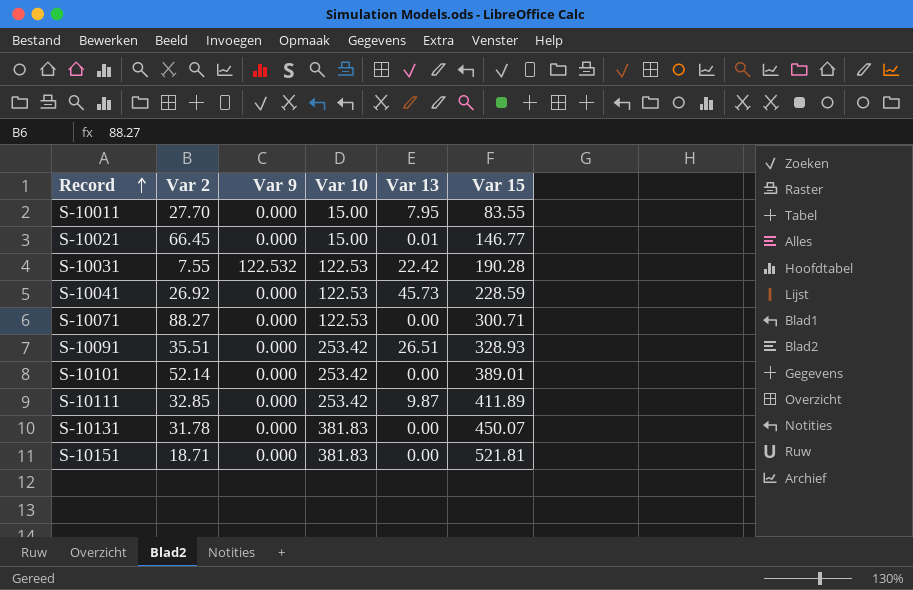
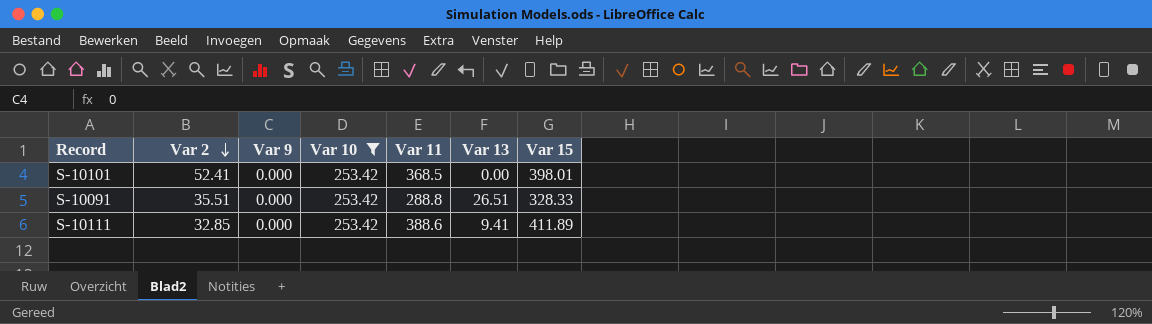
filter: none -> Var 10 = 253.42
row order: Record ascending -> Var 2 descending
column Var 11 | position: none -> 5
S-10101 | Var 2: 52.14 -> 52.41
S-10101 | Var 15: 389.01 -> 398.01
S-10091 | Var 15: 328.93 -> 328.33
S-10111 | Var 13: 9.87 -> 9.41

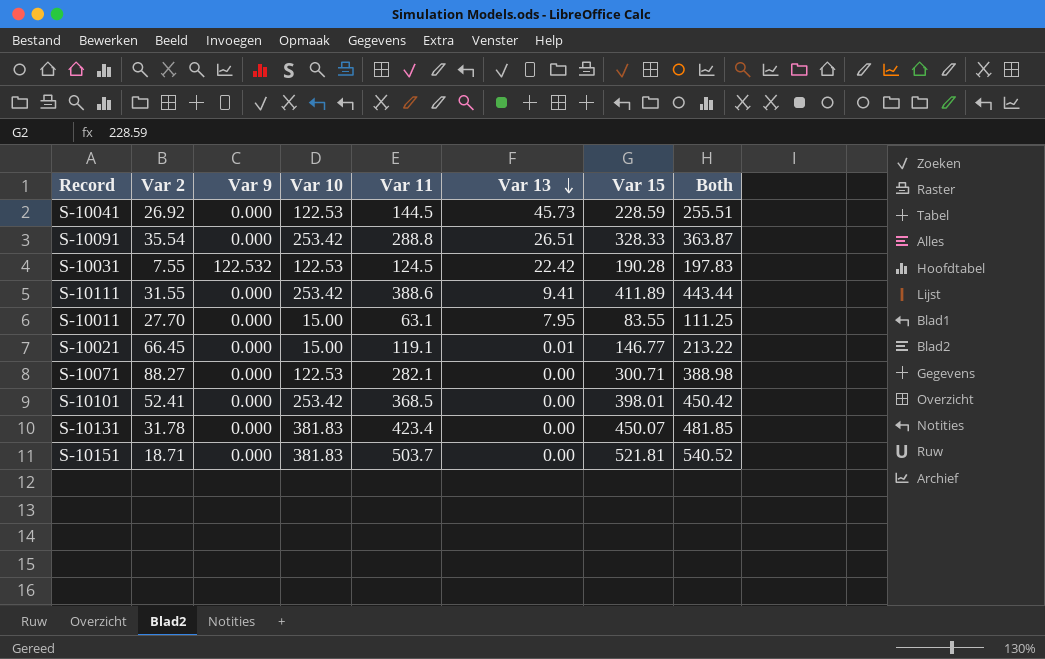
filter: Var 10 = 253.42 -> none
row order: Var 2 descending -> Var 13 descending
column Both | formula: none -> [Var 2] + [Var 15]
S-10091 | Var 2: 35.51 -> 35.54
S-10111 | Var 2: 32.85 -> 31.55

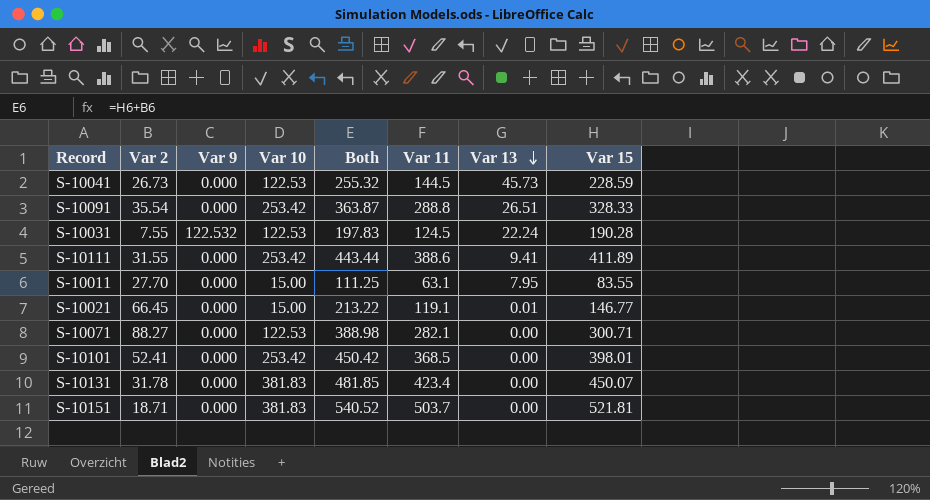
column Both | position: 8 -> 5
S-10041 | Var 2: 26.92 -> 26.73
S-10041 | Both: 255.51 -> 255.32
S-10031 | Var 13: 22.42 -> 22.24

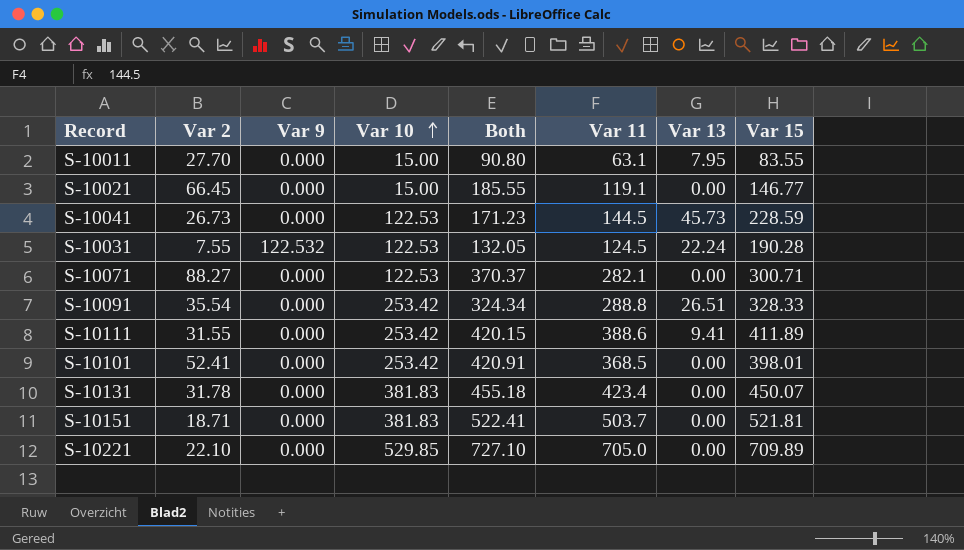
row order: Var 13 descending -> Var 10 ascending
column Both | formula: [Var 2] + [Var 15] -> [Var 2] + [Var 11]
S-10021 | Var 13: 0.01 -> 0.00
row S-10221: none -> 22.10 | 0.000 | 529.85 | 727.10 | 705.0 | 0.00 | 709.89

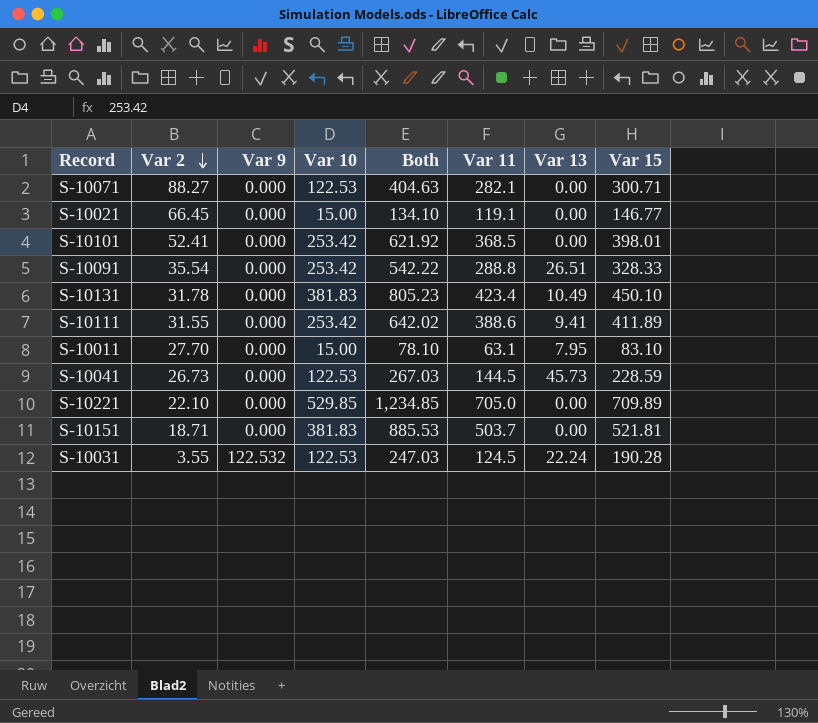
row order: Var 10 ascending -> Var 2 descending
column Both | formula: [Var 2] + [Var 11] -> [Var 10] + [Var 11]
S-10131 | Var 13: 0.00 -> 10.49
S-10131 | Var 15: 450.07 -> 450.10
S-10011 | Var 15: 83.55 -> 83.10
S-10031 | Var 2: 7.55 -> 3.55

